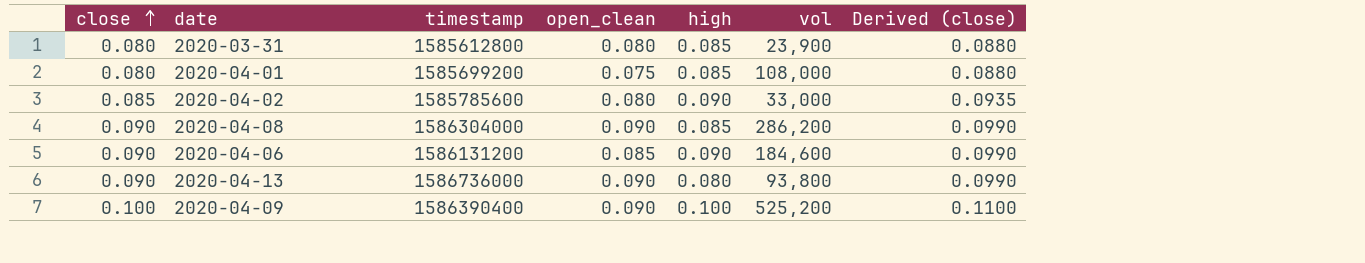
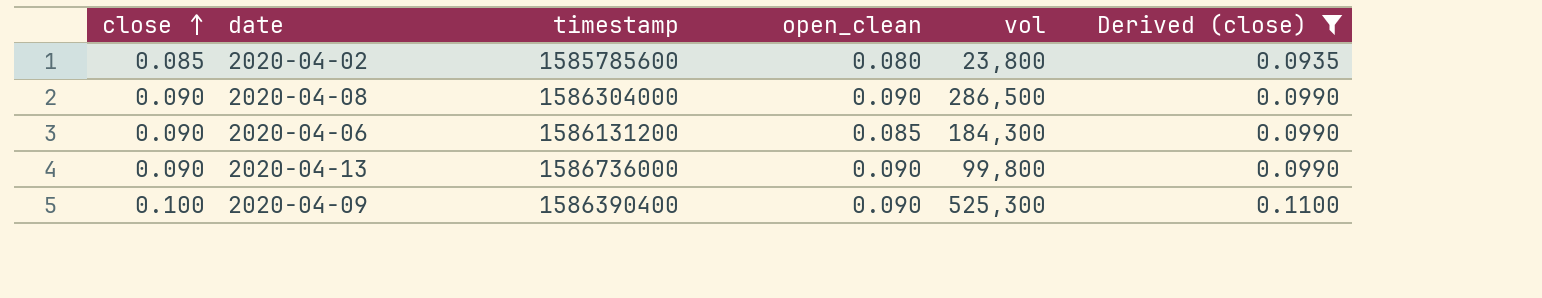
filter: none -> Derived (close) != 0.0880
column high | position: 5 -> none
2020-04-02 | vol: 33,000 -> 23,800
2020-04-08 | vol: 286,200 -> 286,500
2020-04-06 | vol: 184,600 -> 184,300
2020-04-13 | vol: 93,800 -> 99,800
2020-04-09 | vol: 525,200 -> 525,300

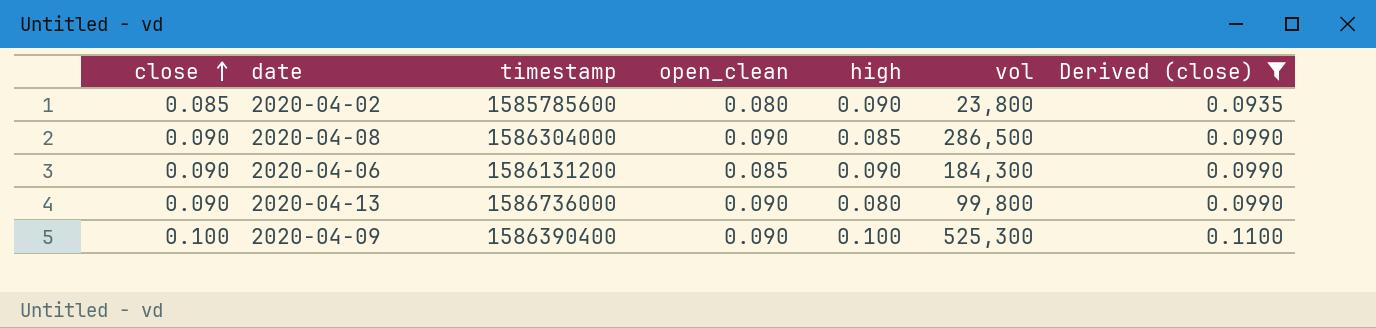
column high | position: none -> 5

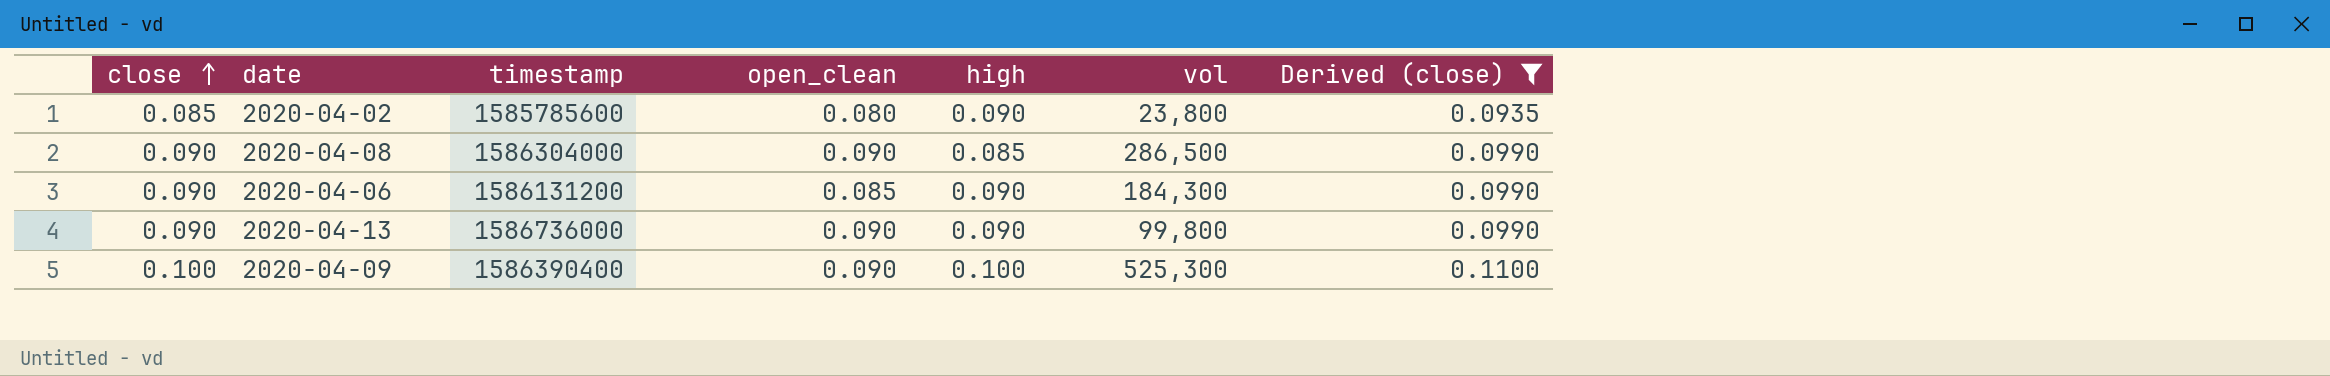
2020-04-13 | high: 0.080 -> 0.090

